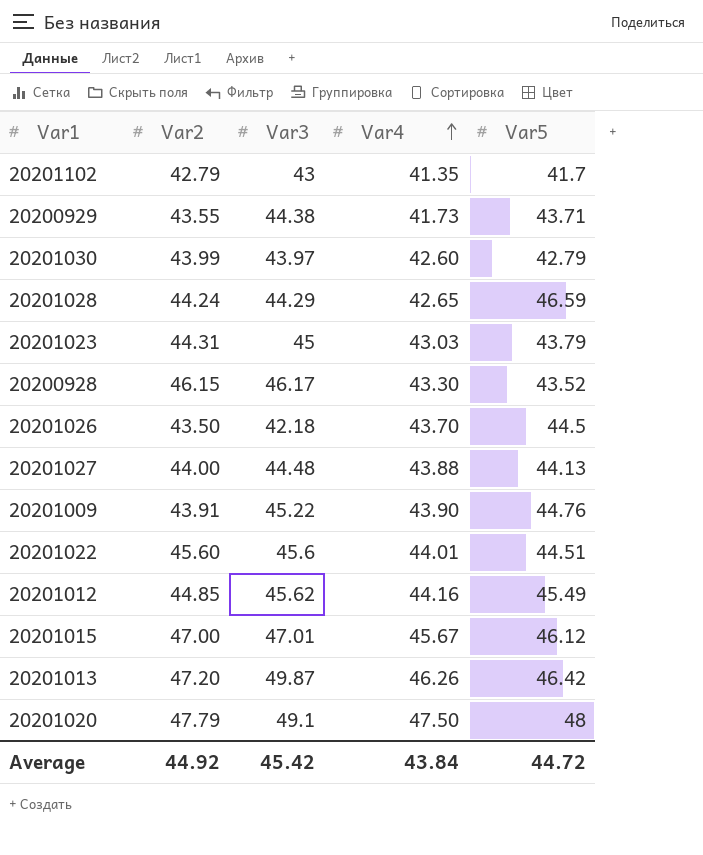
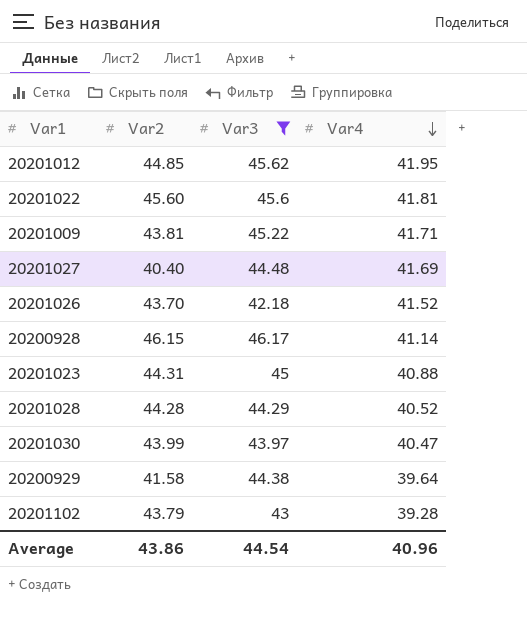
filter: none -> Var3 <= 46.17
row order: Var4 ascending -> Var4 descending
column Var5 | position: 5 -> none
20201012 | Var4: 44.16 -> 41.95
20201022 | Var4: 44.01 -> 41.81
20201009 | Var2: 43.91 -> 43.81
20201009 | Var4: 43.90 -> 41.71
20201027 | Var2: 44.00 -> 40.40
20201027 | Var4: 43.88 -> 41.69
20201026 | Var2: 43.50 -> 43.70
20201026 | Var4: 43.70 -> 41.52
20200928 | Var4: 43.30 -> 41.14
20201023 | Var4: 43.03 -> 40.88
20201028 | Var2: 44.24 -> 44.28
20201028 | Var4: 42.65 -> 40.52
20201030 | Var4: 42.60 -> 40.47
20200929 | Var2: 43.55 -> 41.58
20200929 | Var4: 41.73 -> 39.64
20201102 | Var2: 42.79 -> 43.79
20201102 | Var4: 41.35 -> 39.28
Average | Var2: 44.92 -> 43.86
Average | Var3: 45.42 -> 44.54
Average | Var4: 43.84 -> 40.96

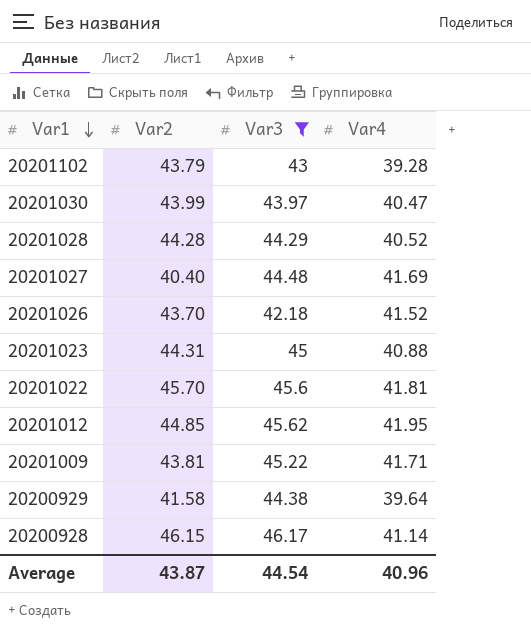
row order: Var4 descending -> Var1 descending
20201022 | Var2: 45.60 -> 45.70
Average | Var2: 43.86 -> 43.87

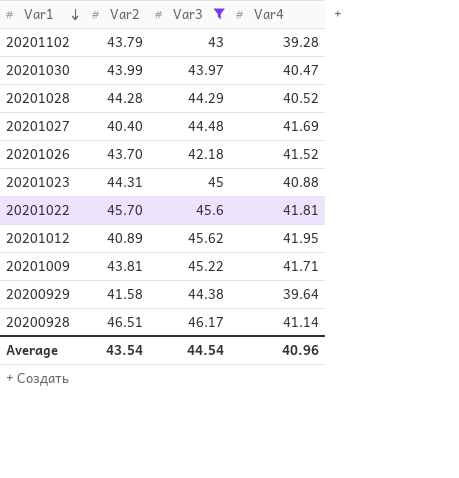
20201012 | Var2: 44.85 -> 40.89
20200928 | Var2: 46.15 -> 46.51
Average | Var2: 43.87 -> 43.54

